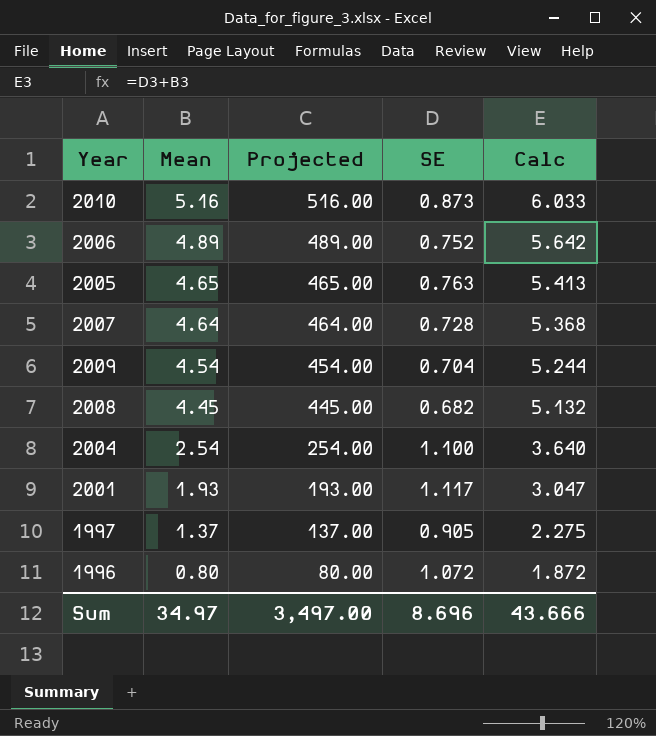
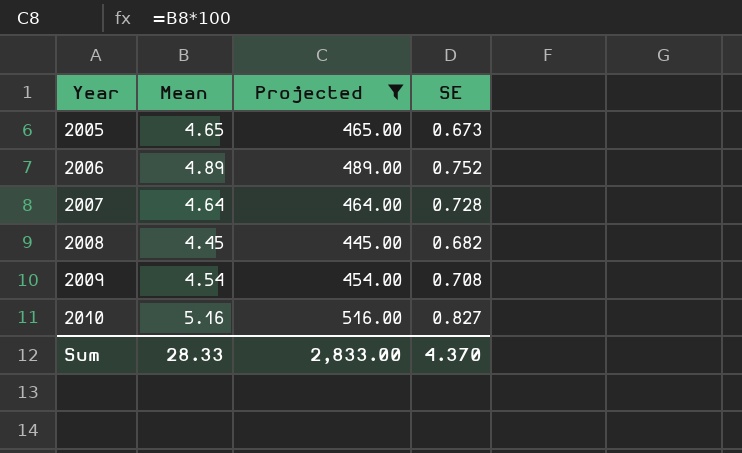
filter: none -> Projected >= 445.00
row order: Mean descending -> Year ascending
column Calc | formula: [Mean] + [SE] -> none
2005 | SE: 0.763 -> 0.673
2009 | SE: 0.704 -> 0.708
2010 | SE: 0.873 -> 0.827
Sum | Mean: 34.97 -> 28.33
Sum | Projected: 3,497.00 -> 2,833.00
Sum | SE: 8.696 -> 4.370

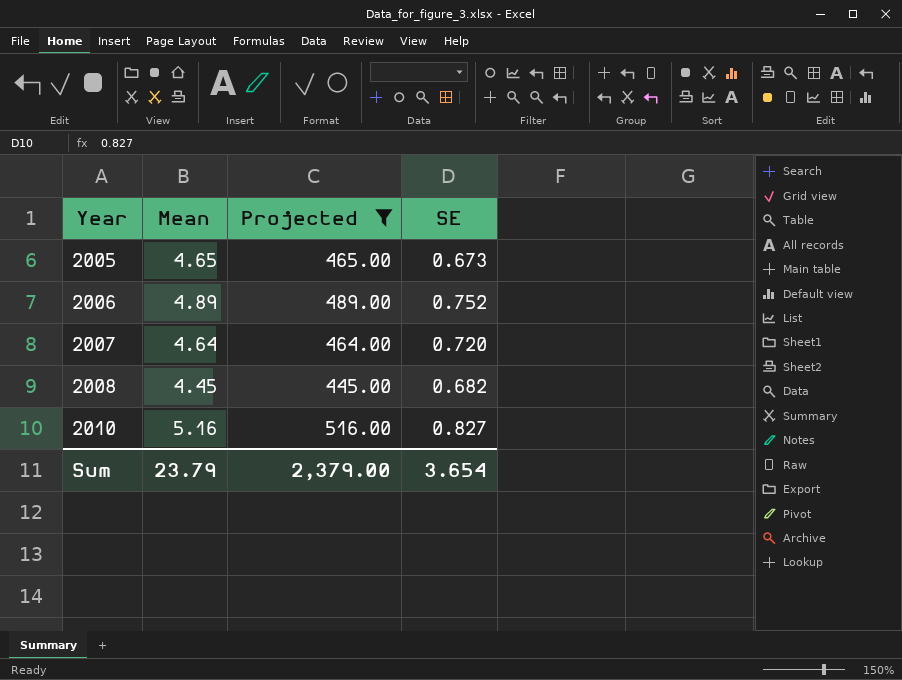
row 2009: 4.54 | 454.00 | 0.708 -> none
2007 | SE: 0.728 -> 0.720
Sum | Mean: 28.33 -> 23.79
Sum | Projected: 2,833.00 -> 2,379.00
Sum | SE: 4.370 -> 3.654

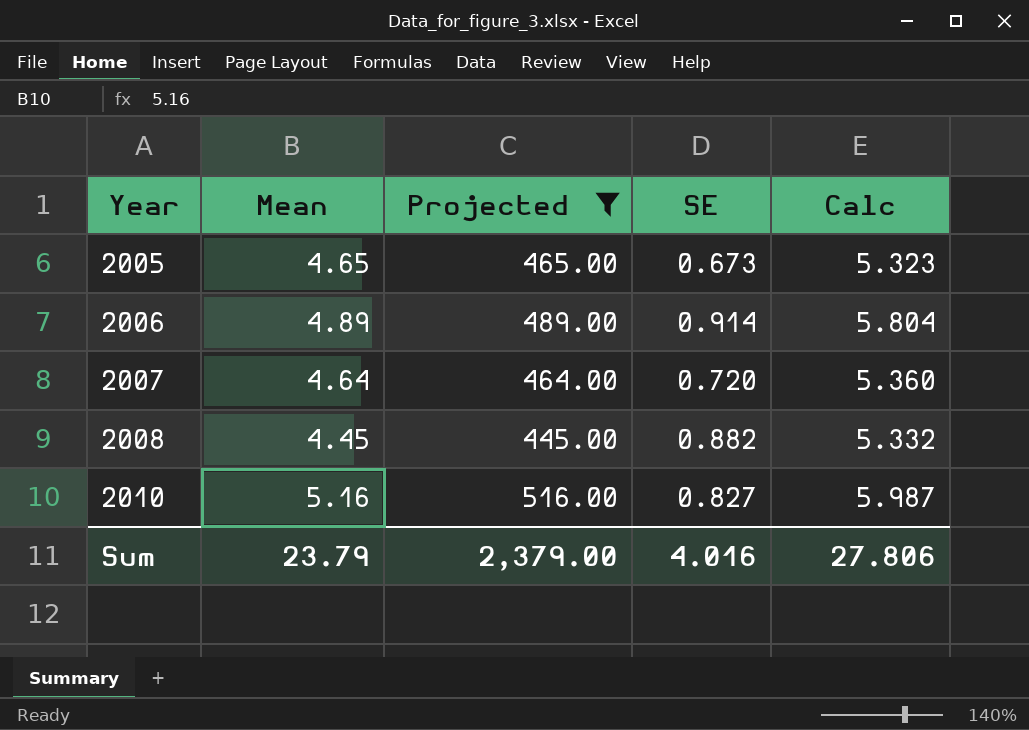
column Calc | formula: none -> [Mean] + [SE]
2006 | SE: 0.752 -> 0.914
2008 | SE: 0.682 -> 0.882
Sum | SE: 3.654 -> 4.016

